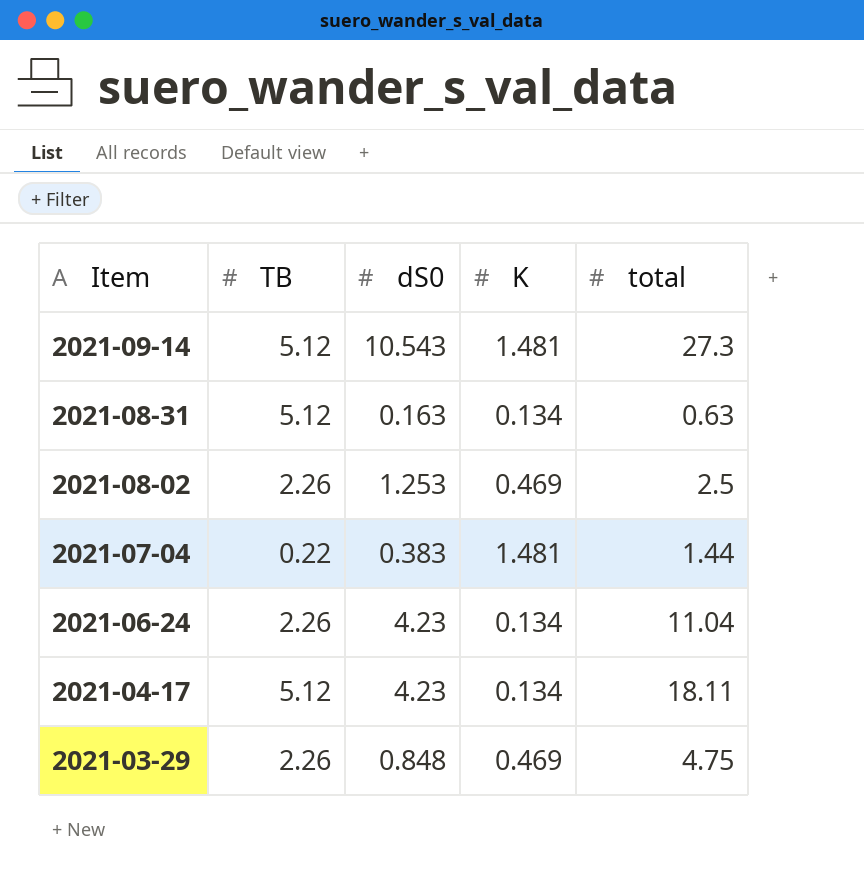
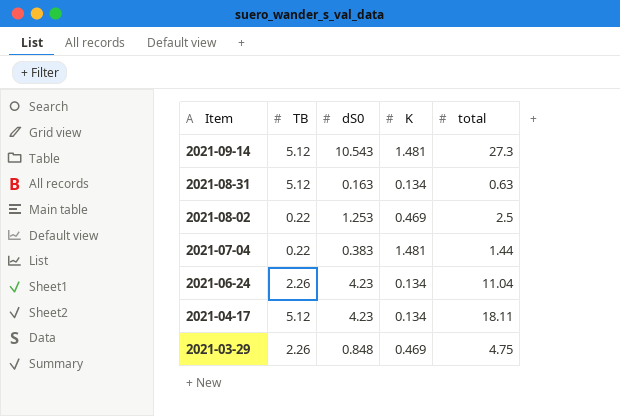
2021-08-02 | TB: 2.26 -> 0.22

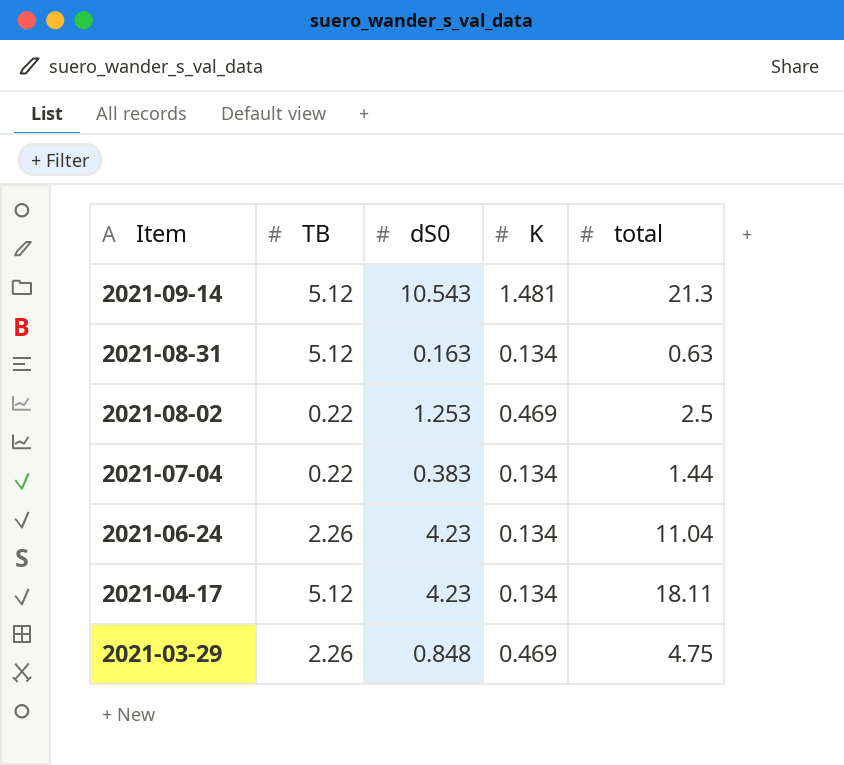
2021-09-14 | total: 27.3 -> 21.3
2021-07-04 | K: 1.481 -> 0.134

